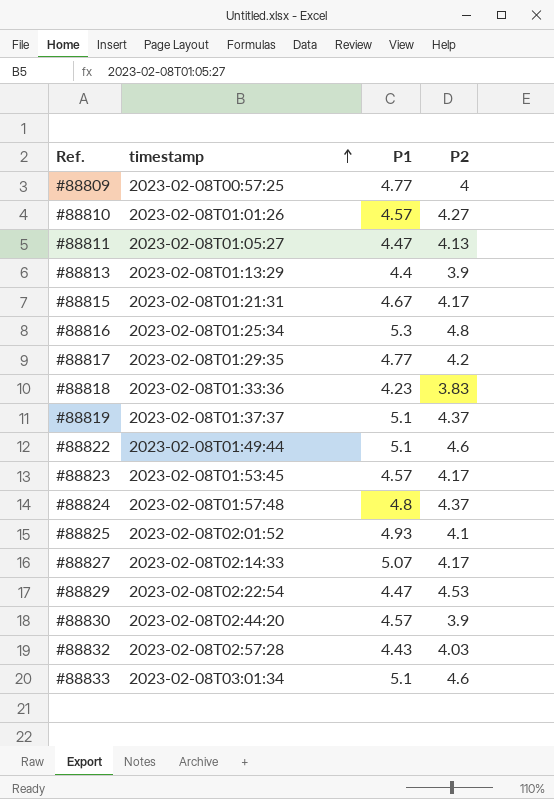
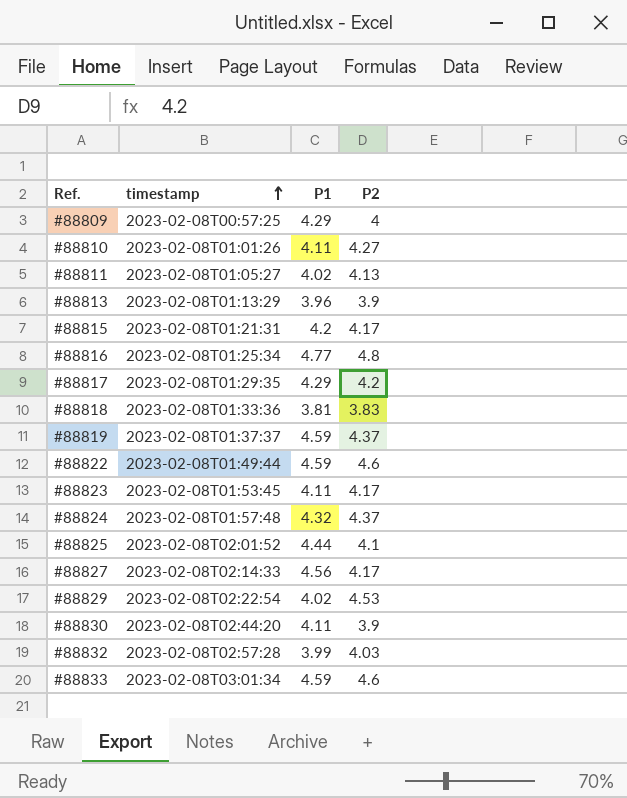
#88809 | P1: 4.77 -> 4.29
#88810 | P1: 4.57 -> 4.11
#88811 | P1: 4.47 -> 4.02
#88813 | P1: 4.4 -> 3.96
#88815 | P1: 4.67 -> 4.2
#88816 | P1: 5.3 -> 4.77
#88817 | P1: 4.77 -> 4.29
#88818 | P1: 4.23 -> 3.81
#88819 | P1: 5.1 -> 4.59
#88822 | P1: 5.1 -> 4.59
#88823 | P1: 4.57 -> 4.11
#88824 | P1: 4.8 -> 4.32
#88825 | P1: 4.93 -> 4.44
#88827 | P1: 5.07 -> 4.56
#88829 | P1: 4.47 -> 4.02
#88830 | P1: 4.57 -> 4.11
#88832 | P1: 4.43 -> 3.99
#88833 | P1: 5.1 -> 4.59

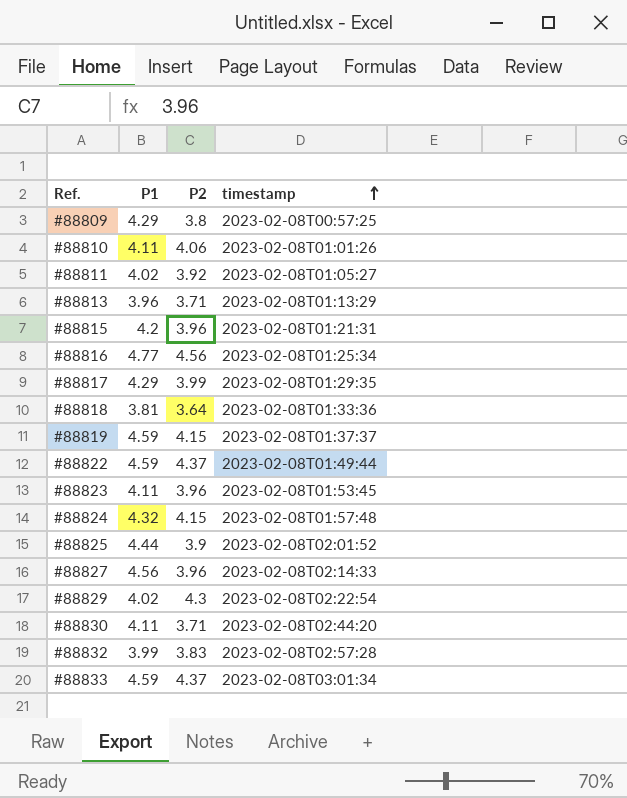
column timestamp | position: 2 -> 4
#88809 | P2: 4 -> 3.8
#88810 | P2: 4.27 -> 4.06
#88811 | P2: 4.13 -> 3.92
#88813 | P2: 3.9 -> 3.71
#88815 | P2: 4.17 -> 3.96
#88816 | P2: 4.8 -> 4.56
#88817 | P2: 4.2 -> 3.99
#88818 | P2: 3.83 -> 3.64
#88819 | P2: 4.37 -> 4.15
#88822 | P2: 4.6 -> 4.37
#88823 | P2: 4.17 -> 3.96
#88824 | P2: 4.37 -> 4.15
#88825 | P2: 4.1 -> 3.9
#88827 | P2: 4.17 -> 3.96
#88829 | P2: 4.53 -> 4.3
#88830 | P2: 3.9 -> 3.71
#88832 | P2: 4.03 -> 3.83
#88833 | P2: 4.6 -> 4.37

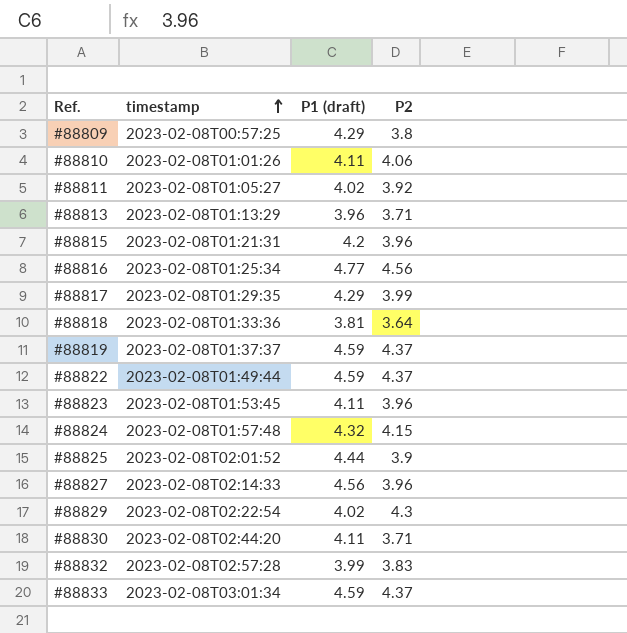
column timestamp | position: 4 -> 2
column name: P1 -> P1 (draft)
#88819 | P2: 4.15 -> 4.37

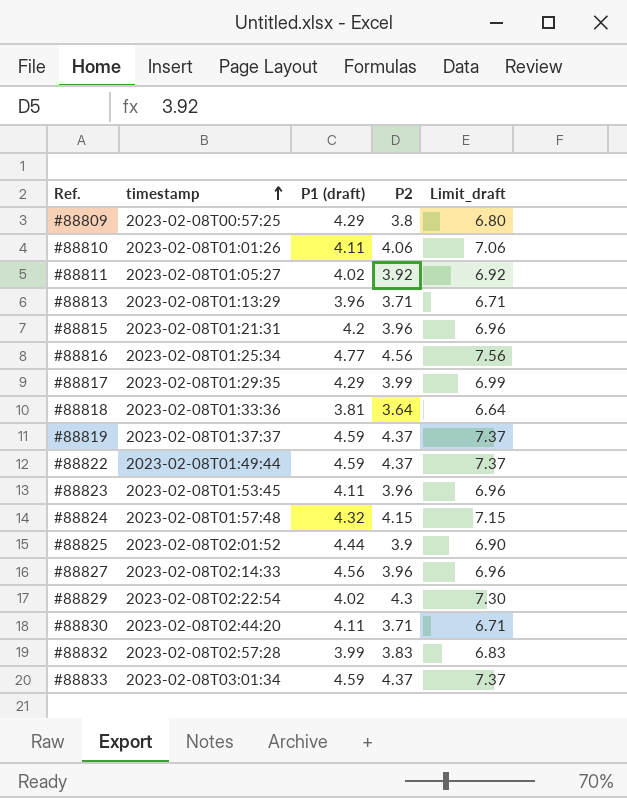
column Limit_draft | formula: none -> [P2] + 3

